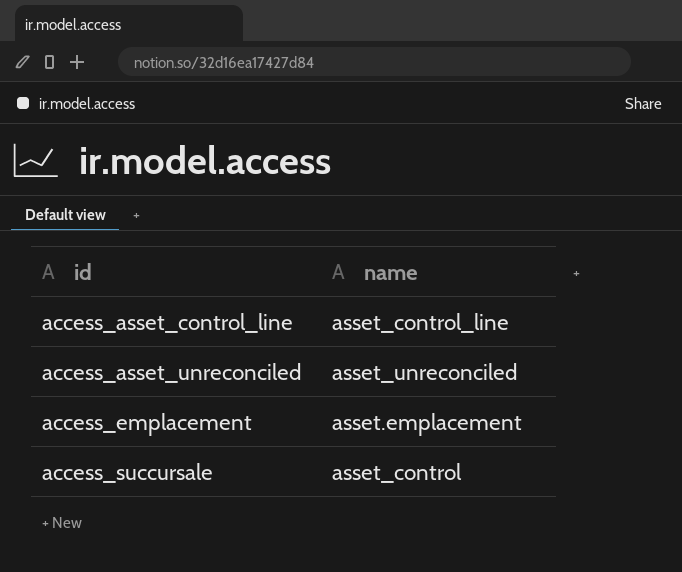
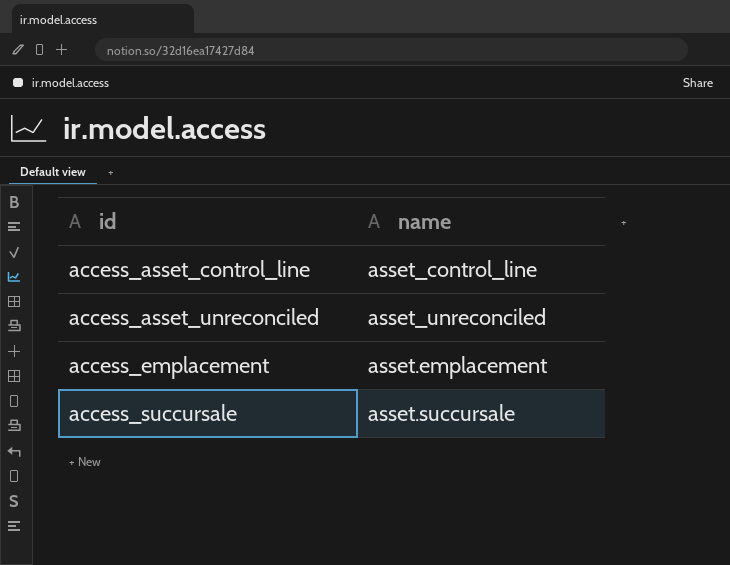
access_succursale | name: asset_control -> asset.succursale

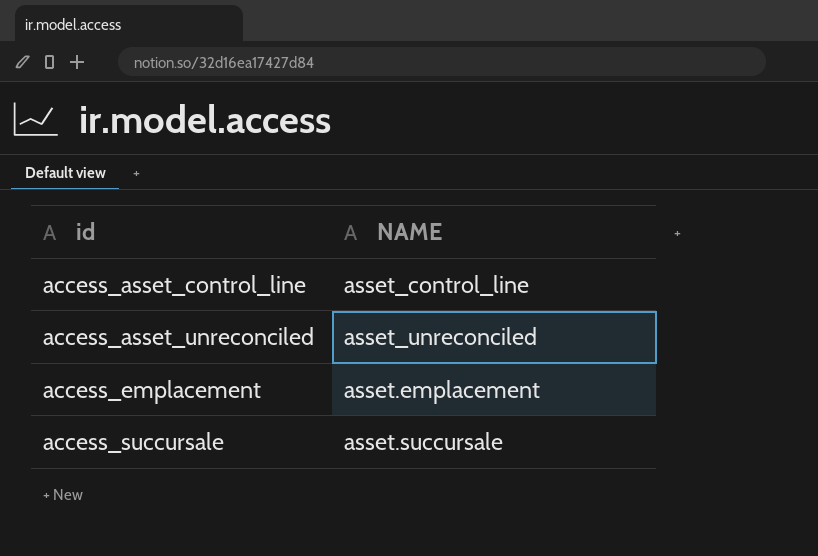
column name: name -> NAME

